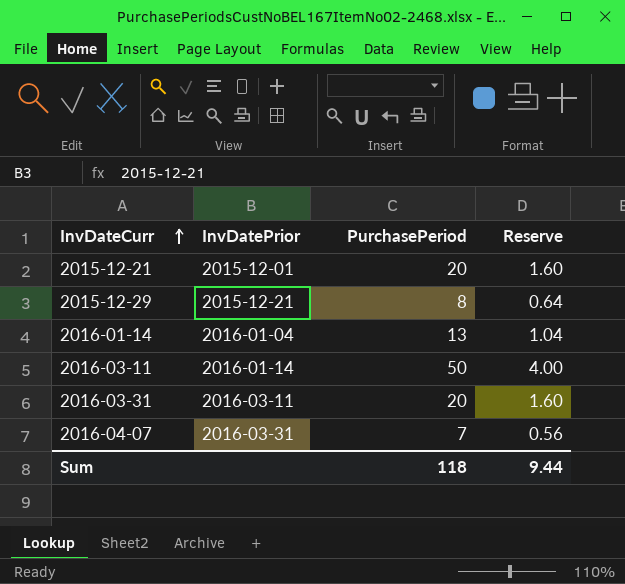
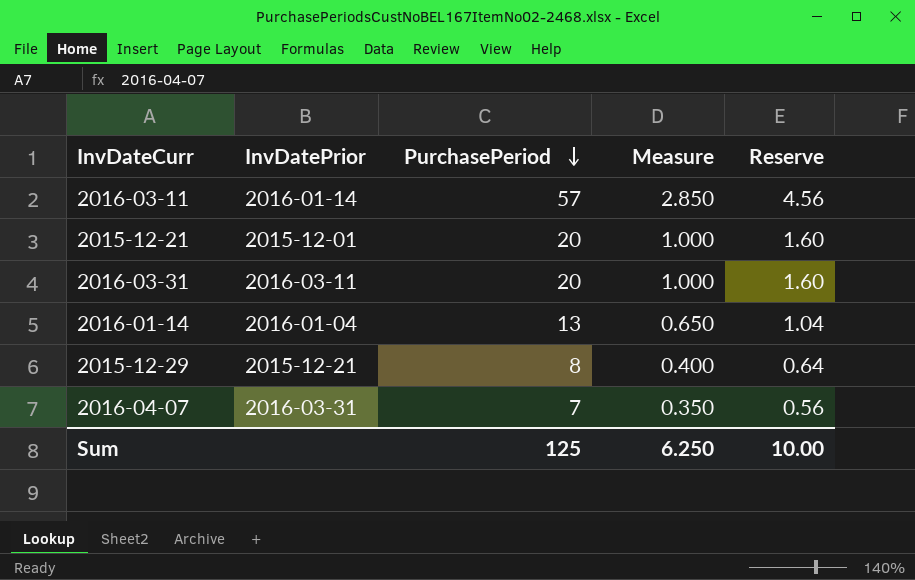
row order: InvDateCurr ascending -> PurchasePeriod descending
column Measure | formula: none -> [PurchasePeriod] * 0.05
2016-03-11 | PurchasePeriod: 50 -> 57
2016-03-11 | Reserve: 4.00 -> 4.56
Sum | PurchasePeriod: 118 -> 125
Sum | Reserve: 9.44 -> 10.00

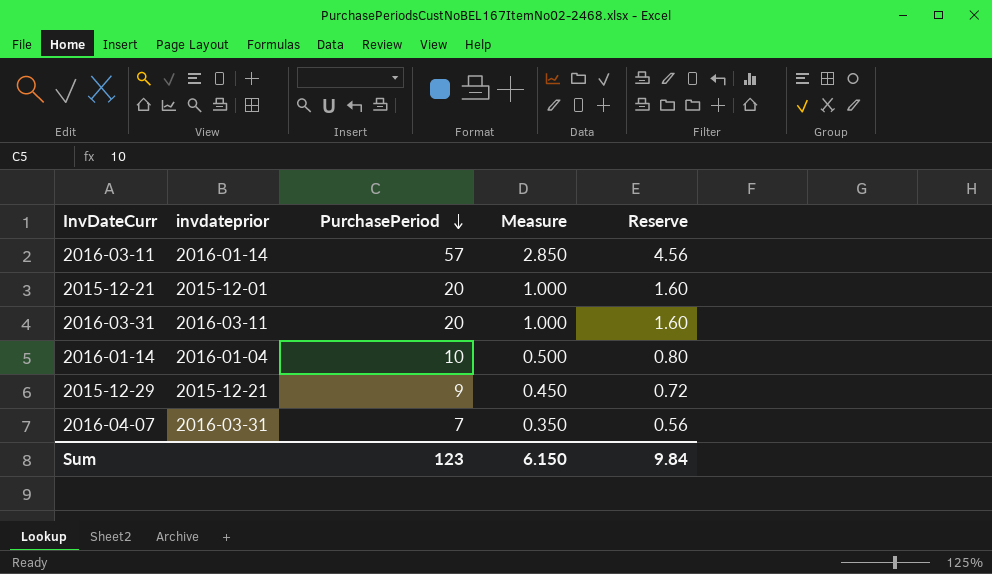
column name: InvDatePrior -> invdateprior
2016-01-14 | PurchasePeriod: 13 -> 10
2016-01-14 | Measure: 0.650 -> 0.500
2016-01-14 | Reserve: 1.04 -> 0.80
2015-12-29 | PurchasePeriod: 8 -> 9
2015-12-29 | Measure: 0.400 -> 0.450
2015-12-29 | Reserve: 0.64 -> 0.72
Sum | PurchasePeriod: 125 -> 123
Sum | Measure: 6.250 -> 6.150
Sum | Reserve: 10.00 -> 9.84

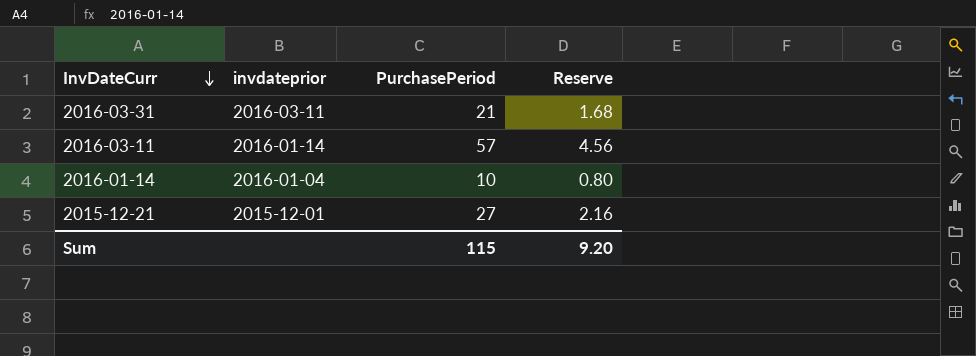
row order: PurchasePeriod descending -> InvDateCurr descending
column Measure | formula: [PurchasePeriod] * 0.05 -> none
row 2015-12-29: 2015-12-21 | 9 | 0.450 | 0.72 -> none
row 2016-04-07: 2016-03-31 | 7 | 0.350 | 0.56 -> none
2016-03-31 | PurchasePeriod: 20 -> 21
2016-03-31 | Reserve: 1.60 -> 1.68
2015-12-21 | PurchasePeriod: 20 -> 27
2015-12-21 | Reserve: 1.60 -> 2.16
Sum | PurchasePeriod: 123 -> 115
Sum | Reserve: 9.84 -> 9.20

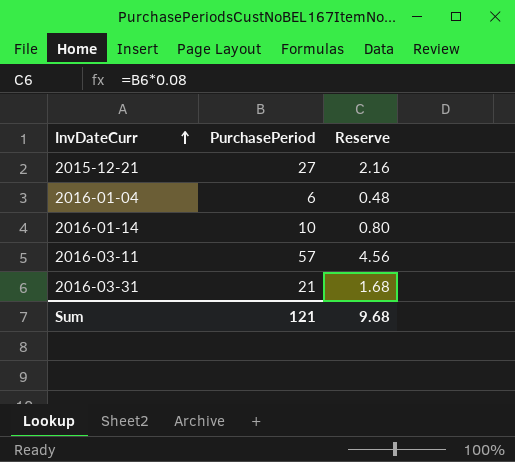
row order: InvDateCurr descending -> InvDateCurr ascending
column invdateprior | position: 2 -> none
row 2016-01-04: none -> 6 | 0.48
Sum | PurchasePeriod: 115 -> 121
Sum | Reserve: 9.20 -> 9.68

